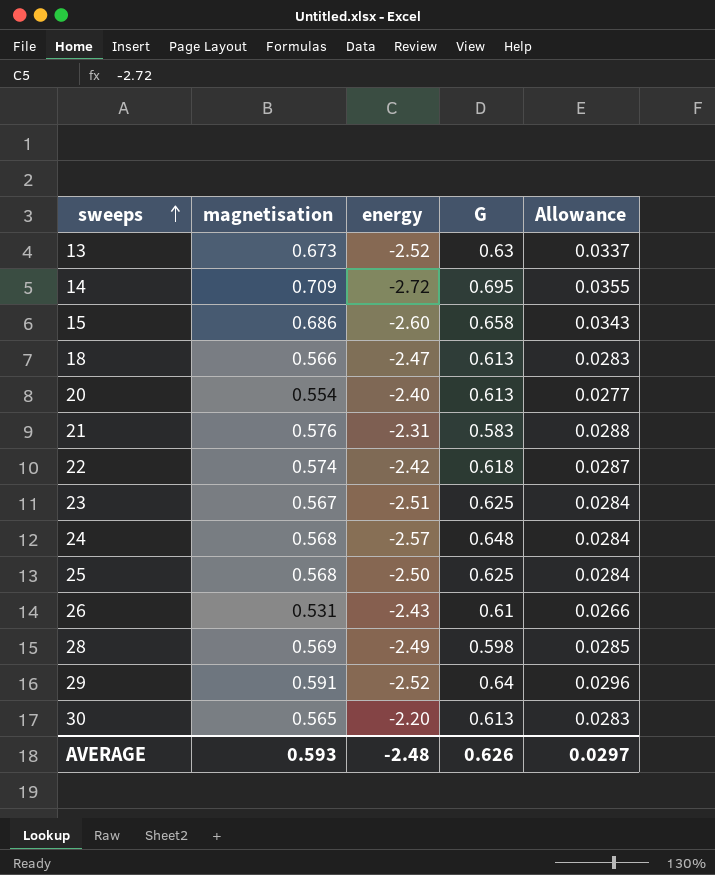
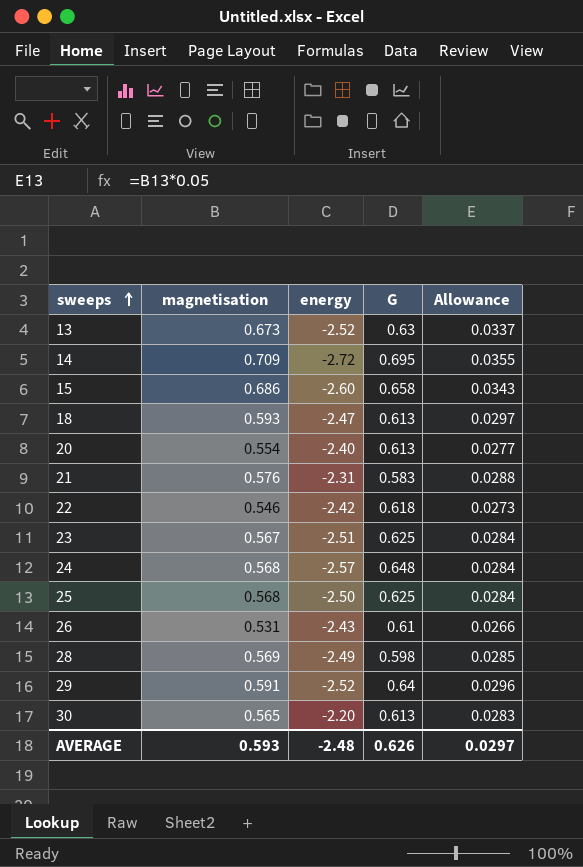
18 | magnetisation: 0.566 -> 0.593
18 | Allowance: 0.0283 -> 0.0297
22 | magnetisation: 0.574 -> 0.546
22 | Allowance: 0.0287 -> 0.0273

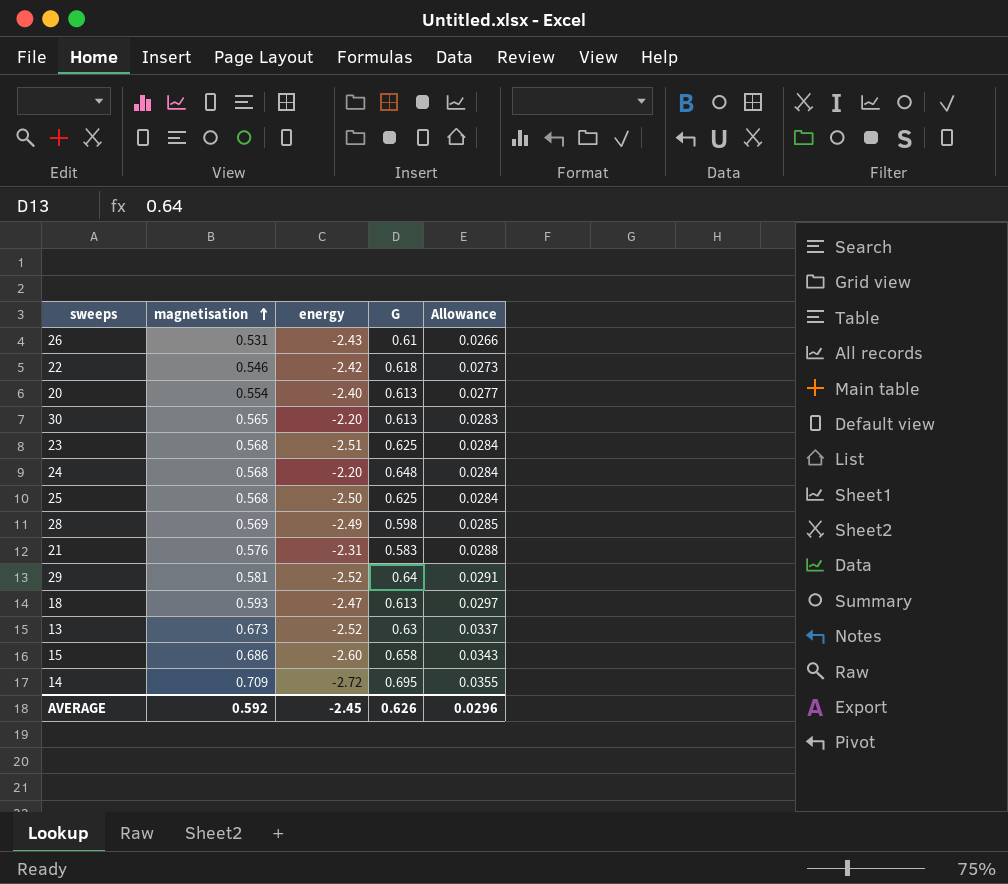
row order: sweeps ascending -> magnetisation ascending
23 | magnetisation: 0.567 -> 0.568
24 | energy: -2.57 -> -2.20
29 | magnetisation: 0.591 -> 0.581
29 | Allowance: 0.0296 -> 0.0291
AVERAGE | magnetisation: 0.593 -> 0.592
AVERAGE | energy: -2.48 -> -2.45
AVERAGE | Allowance: 0.0297 -> 0.0296

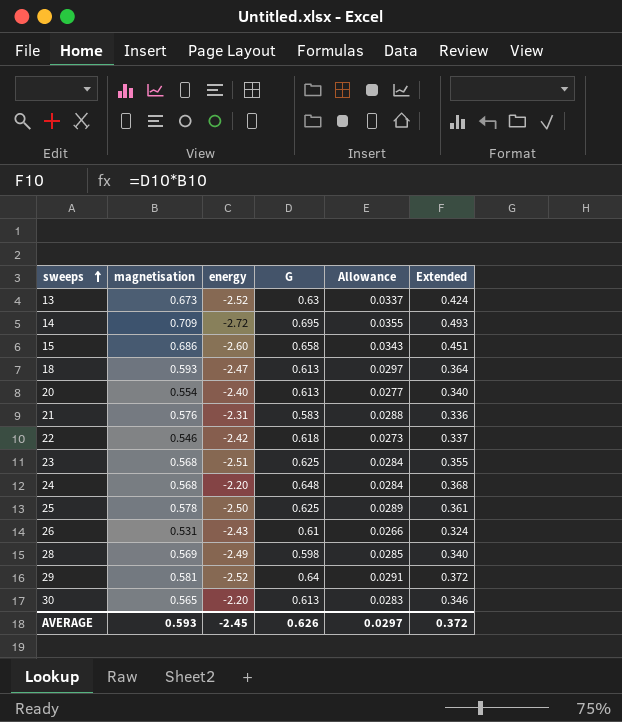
row order: magnetisation ascending -> sweeps ascending
column Extended | formula: none -> [magnetisation] * [G]
25 | magnetisation: 0.568 -> 0.578
25 | Allowance: 0.0284 -> 0.0289
AVERAGE | magnetisation: 0.592 -> 0.593
AVERAGE | Allowance: 0.0296 -> 0.0297

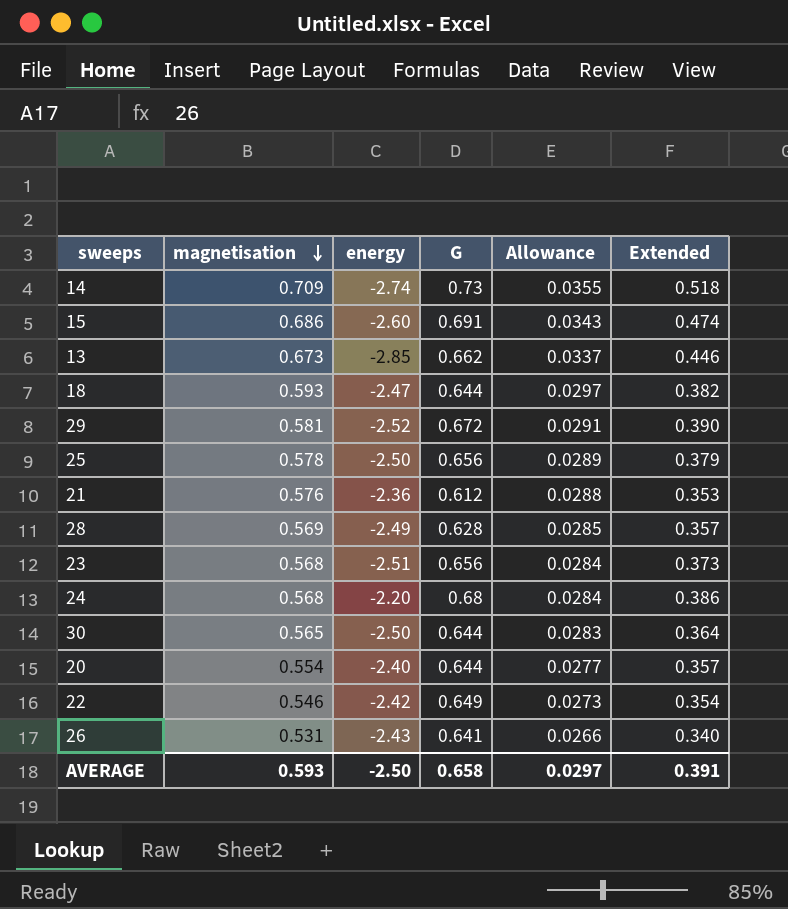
row order: sweeps ascending -> magnetisation descending
14 | energy: -2.72 -> -2.74
14 | G: 0.695 -> 0.73
14 | Extended: 0.493 -> 0.518
15 | G: 0.658 -> 0.691
15 | Extended: 0.451 -> 0.474
13 | energy: -2.52 -> -2.85
13 | G: 0.63 -> 0.662
13 | Extended: 0.424 -> 0.446
18 | G: 0.613 -> 0.644
18 | Extended: 0.364 -> 0.382
29 | G: 0.64 -> 0.672
29 | Extended: 0.372 -> 0.390
25 | G: 0.625 -> 0.656
25 | Extended: 0.361 -> 0.379
21 | energy: -2.31 -> -2.36
21 | G: 0.583 -> 0.612
21 | Extended: 0.336 -> 0.353
28 | G: 0.598 -> 0.628
28 | Extended: 0.340 -> 0.357
23 | G: 0.625 -> 0.656
23 | Extended: 0.355 -> 0.373
24 | G: 0.648 -> 0.68
24 | Extended: 0.368 -> 0.386
30 | energy: -2.20 -> -2.50
30 | G: 0.613 -> 0.644
30 | Extended: 0.346 -> 0.364
20 | G: 0.613 -> 0.644
20 | Extended: 0.340 -> 0.357
22 | G: 0.618 -> 0.649
22 | Extended: 0.337 -> 0.354
26 | G: 0.61 -> 0.641
26 | Extended: 0.324 -> 0.340
AVERAGE | energy: -2.45 -> -2.50
AVERAGE | G: 0.626 -> 0.658
AVERAGE | Extended: 0.372 -> 0.391

